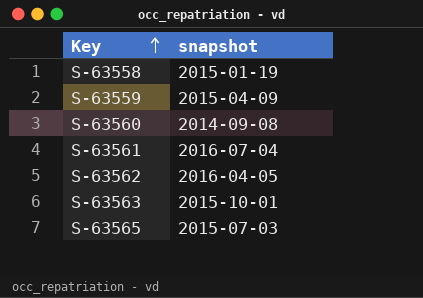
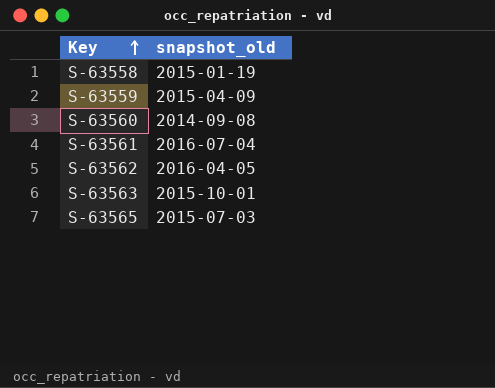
column name: snapshot -> snapshot_old

